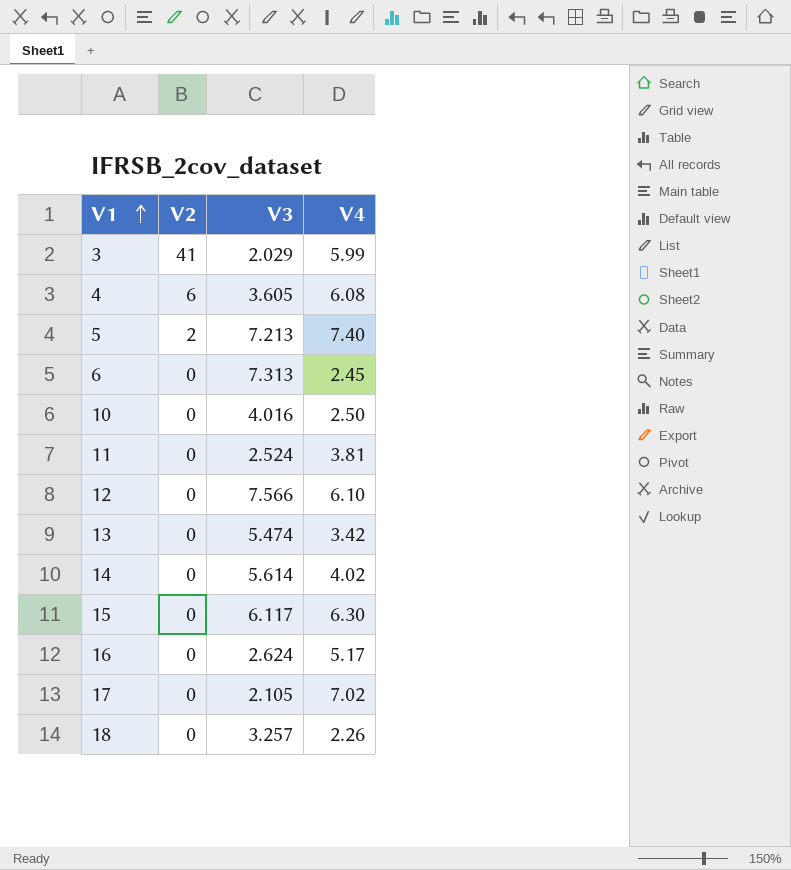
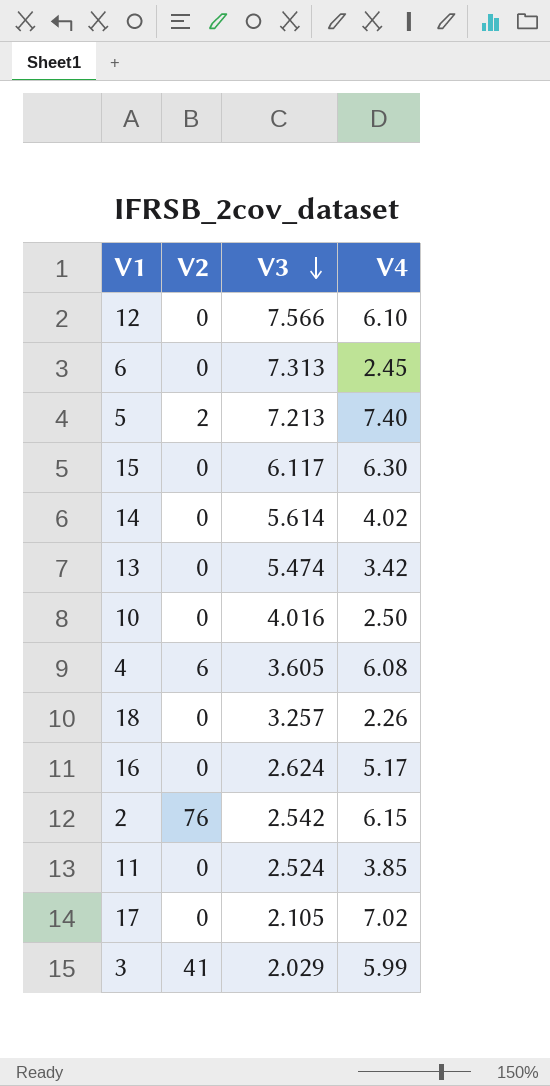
row order: V1 ascending -> V3 descending
row 2: none -> 76 | 2.542 | 6.15
11 | V4: 3.81 -> 3.85

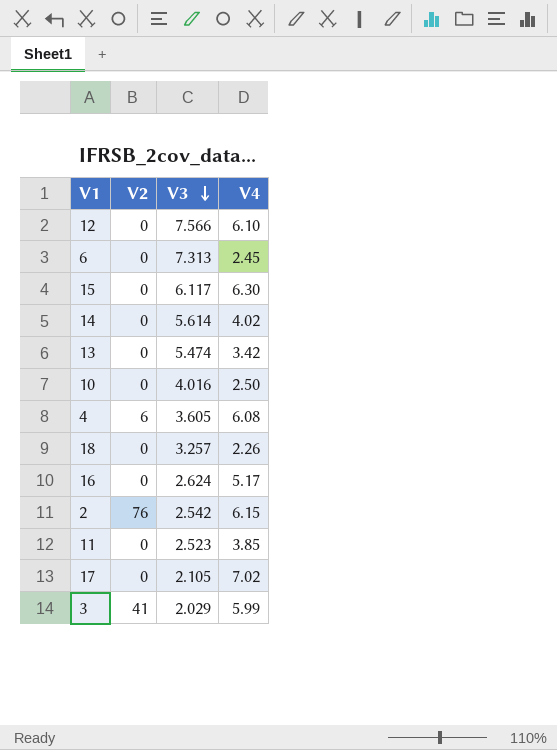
row 5: 2 | 7.213 | 7.40 -> none
11 | V3: 2.524 -> 2.523

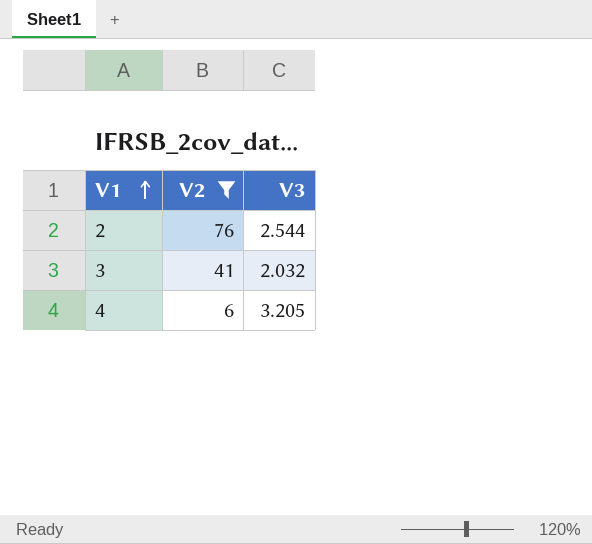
filter: none -> V2 != 0
row order: V3 descending -> V1 ascending
column V4 | position: 4 -> none
2 | V3: 2.542 -> 2.544
3 | V3: 2.029 -> 2.032
4 | V3: 3.605 -> 3.205

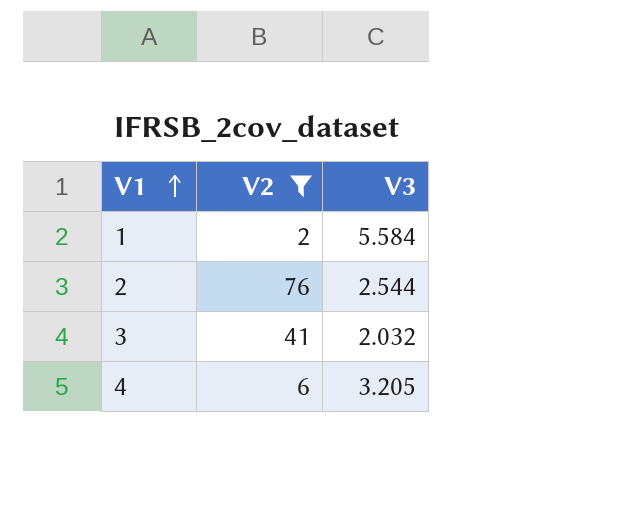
row 1: none -> 2 | 5.584

